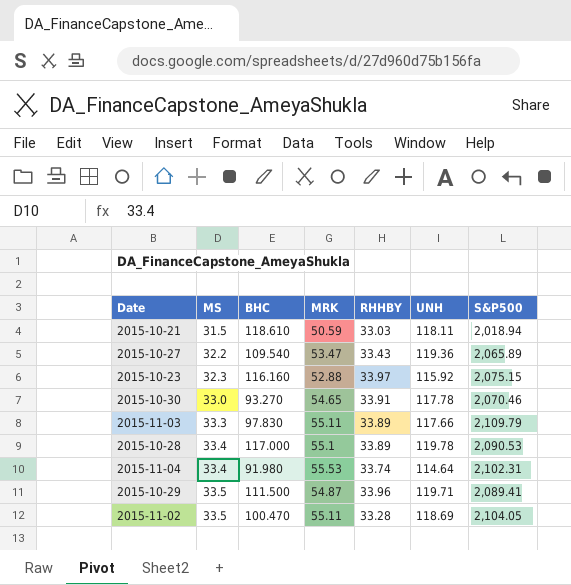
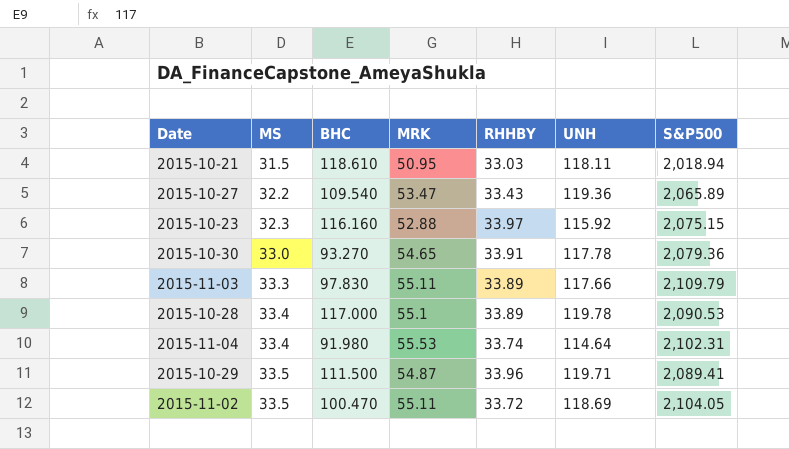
2015-10-21 | MRK: 50.59 -> 50.95
2015-10-30 | S&P500: 2,070.46 -> 2,079.36
2015-11-02 | RHHBY: 33.28 -> 33.72

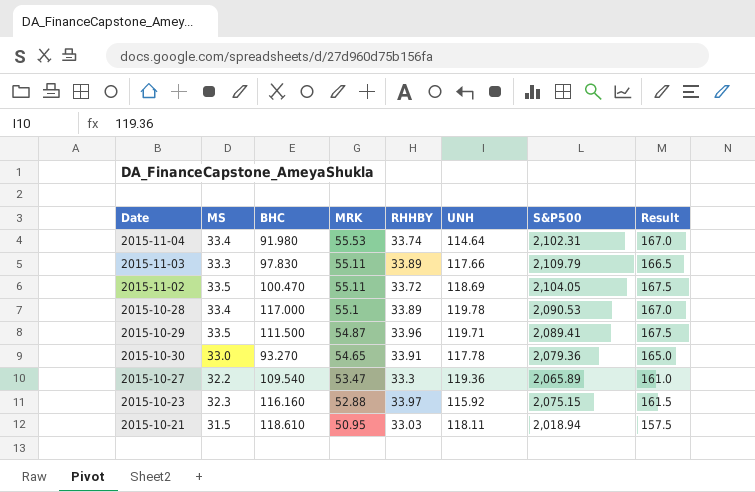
row order: MS ascending -> MRK descending
column Result | formula: none -> [MS] * 5
2015-10-27 | RHHBY: 33.43 -> 33.3

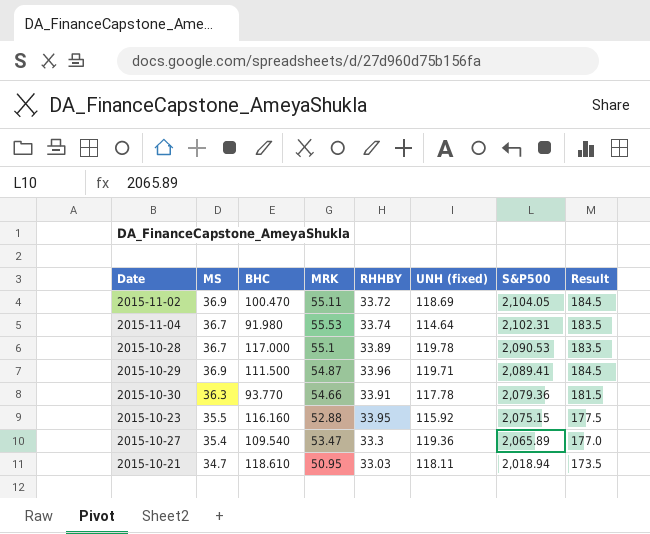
row order: MRK descending -> S&P500 descending
column name: UNH -> UNH (fixed)
row 2015-11-03: 33.3 | 97.830 | 55.11 | 33.89 | 117.66 | 2,109.79 | 166.5 -> none
2015-11-02 | MS: 33.5 -> 36.9
2015-11-02 | Result: 167.5 -> 184.5
2015-11-04 | MS: 33.4 -> 36.7
2015-11-04 | Result: 167.0 -> 183.5
2015-10-28 | MS: 33.4 -> 36.7
2015-10-28 | Result: 167.0 -> 183.5
2015-10-29 | MS: 33.5 -> 36.9
2015-10-29 | Result: 167.5 -> 184.5
2015-10-30 | MS: 33.0 -> 36.3
2015-10-30 | BHC: 93.270 -> 93.770
2015-10-30 | MRK: 54.65 -> 54.66
2015-10-30 | Result: 165.0 -> 181.5
2015-10-23 | MS: 32.3 -> 35.5
2015-10-23 | RHHBY: 33.97 -> 33.95
2015-10-23 | Result: 161.5 -> 177.5
2015-10-27 | MS: 32.2 -> 35.4
2015-10-27 | Result: 161.0 -> 177.0
2015-10-21 | MS: 31.5 -> 34.7
2015-10-21 | Result: 157.5 -> 173.5

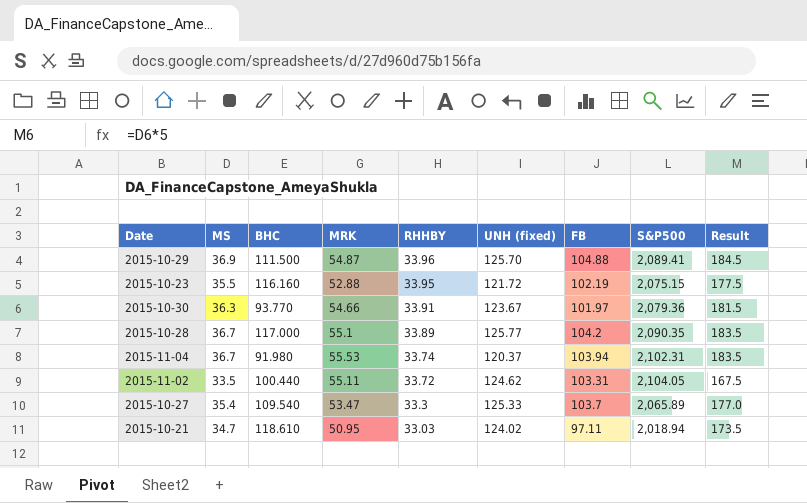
row order: S&P500 descending -> RHHBY descending
column FB | position: none -> 7
2015-10-29 | UNH (fixed): 119.71 -> 125.70
2015-10-23 | UNH (fixed): 115.92 -> 121.72
2015-10-30 | UNH (fixed): 117.78 -> 123.67
2015-10-28 | UNH (fixed): 119.78 -> 125.77
2015-10-28 | S&P500: 2,090.53 -> 2,090.35
2015-11-04 | UNH (fixed): 114.64 -> 120.37
2015-11-02 | MS: 36.9 -> 33.5
2015-11-02 | BHC: 100.470 -> 100.440
2015-11-02 | UNH (fixed): 118.69 -> 124.62
2015-11-02 | Result: 184.5 -> 167.5
2015-10-27 | UNH (fixed): 119.36 -> 125.33
2015-10-21 | UNH (fixed): 118.11 -> 124.02

